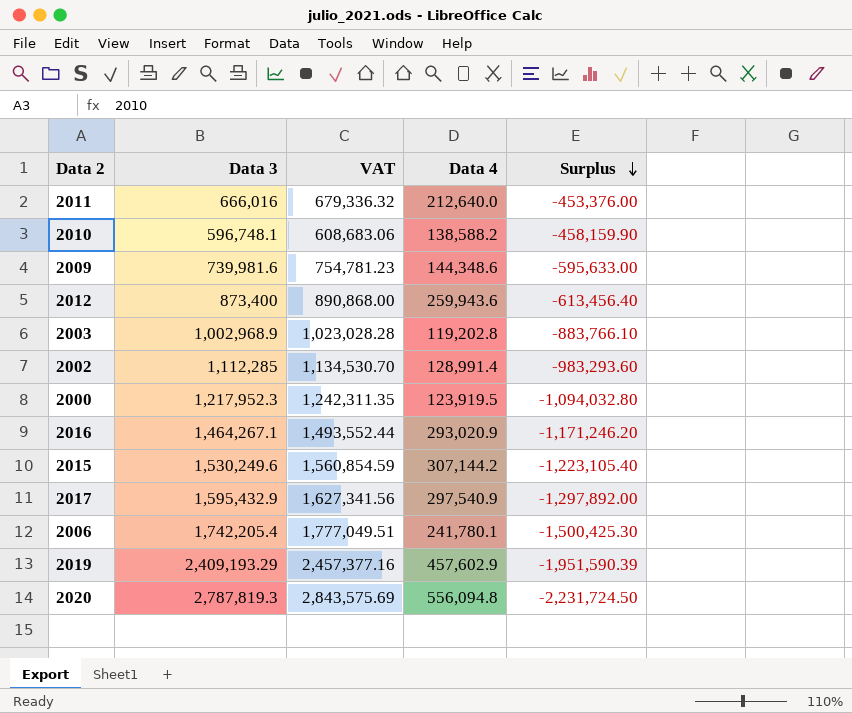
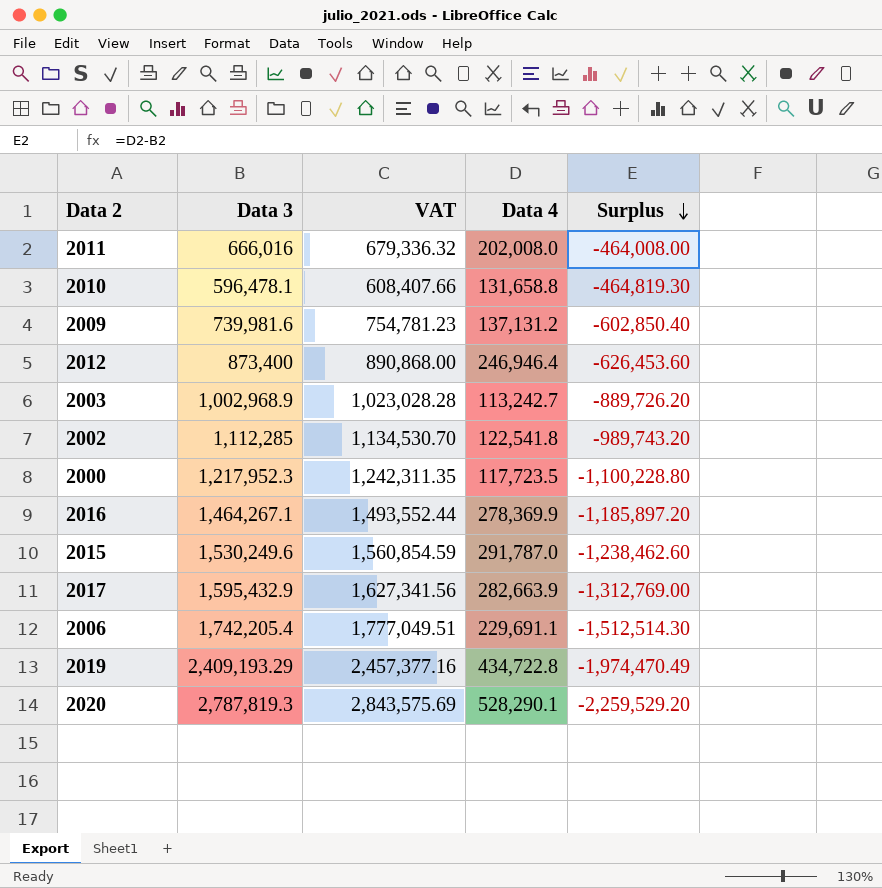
2011 | Data 4: 212,640.0 -> 202,008.0
2011 | Surplus: -453,376.00 -> -464,008.00
2010 | Data 3: 596,748.1 -> 596,478.1
2010 | VAT: 608,683.06 -> 608,407.66
2010 | Data 4: 138,588.2 -> 131,658.8
2010 | Surplus: -458,159.90 -> -464,819.30
2009 | Data 4: 144,348.6 -> 137,131.2
2009 | Surplus: -595,633.00 -> -602,850.40
2012 | Data 4: 259,943.6 -> 246,946.4
2012 | Surplus: -613,456.40 -> -626,453.60
2003 | Data 4: 119,202.8 -> 113,242.7
2003 | Surplus: -883,766.10 -> -889,726.20
2002 | Data 4: 128,991.4 -> 122,541.8
2002 | Surplus: -983,293.60 -> -989,743.20
2000 | Data 4: 123,919.5 -> 117,723.5
2000 | Surplus: -1,094,032.80 -> -1,100,228.80
2016 | Data 4: 293,020.9 -> 278,369.9
2016 | Surplus: -1,171,246.20 -> -1,185,897.20
2015 | Data 4: 307,144.2 -> 291,787.0
2015 | Surplus: -1,223,105.40 -> -1,238,462.60
2017 | Data 4: 297,540.9 -> 282,663.9
2017 | Surplus: -1,297,892.00 -> -1,312,769.00
2006 | Data 4: 241,780.1 -> 229,691.1
2006 | Surplus: -1,500,425.30 -> -1,512,514.30
2019 | Data 4: 457,602.9 -> 434,722.8
2019 | Surplus: -1,951,590.39 -> -1,974,470.49
2020 | Data 4: 556,094.8 -> 528,290.1
2020 | Surplus: -2,231,724.50 -> -2,259,529.20

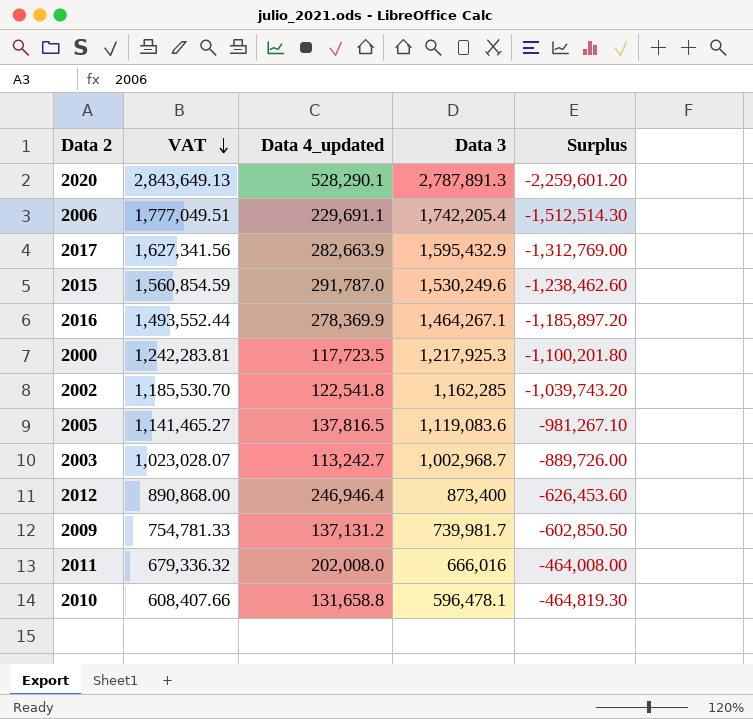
row order: Surplus descending -> VAT descending
column name: Data 4 -> Data 4_updated
column Data 3 | position: 2 -> 4
row 2019: 2,409,193.29 | 2,457,377.16 | 434,722.8 | -1,974,470.49 -> none
2020 | VAT: 2,843,575.69 -> 2,843,649.13
2020 | Data 3: 2,787,819.3 -> 2,787,891.3
2020 | Surplus: -2,259,529.20 -> -2,259,601.20
2000 | VAT: 1,242,311.35 -> 1,242,283.81
2000 | Data 3: 1,217,952.3 -> 1,217,925.3
2000 | Surplus: -1,100,228.80 -> -1,100,201.80
2002 | VAT: 1,134,530.70 -> 1,185,530.70
2002 | Data 3: 1,112,285 -> 1,162,285
2002 | Surplus: -989,743.20 -> -1,039,743.20
row 2005: none -> 1,141,465.27 | 137,816.5 | 1,119,083.6 | -981,267.10
2003 | VAT: 1,023,028.28 -> 1,023,028.07
2003 | Data 3: 1,002,968.9 -> 1,002,968.7
2003 | Surplus: -889,726.20 -> -889,726.00
2009 | VAT: 754,781.23 -> 754,781.33
2009 | Data 3: 739,981.6 -> 739,981.7
2009 | Surplus: -602,850.40 -> -602,850.50

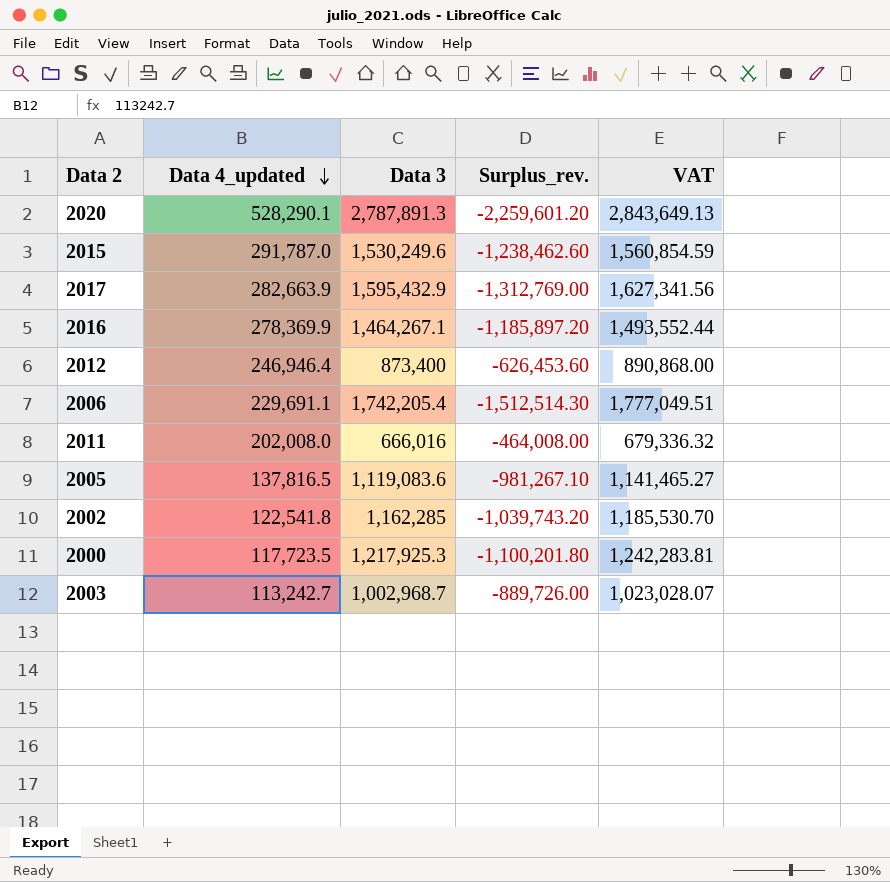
row order: VAT descending -> Data 4_updated descending
column name: Surplus -> Surplus_rev.
column VAT | position: 2 -> 5
row 2009: 754,781.33 | 137,131.2 | 739,981.7 | -602,850.50 -> none
row 2010: 608,407.66 | 131,658.8 | 596,478.1 | -464,819.30 -> none

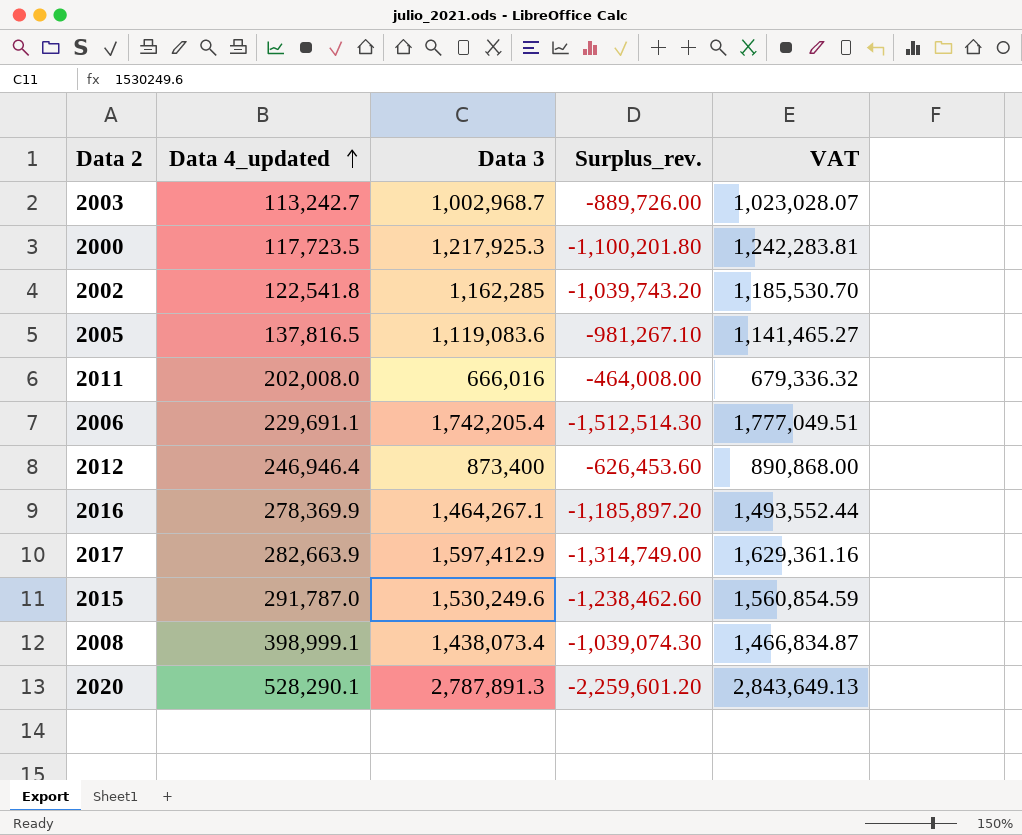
row order: Data 4_updated descending -> Data 4_updated ascending
2017 | Data 3: 1,595,432.9 -> 1,597,412.9
2017 | Surplus_rev.: -1,312,769.00 -> -1,314,749.00
2017 | VAT: 1,627,341.56 -> 1,629,361.16
row 2008: none -> 398,999.1 | 1,438,073.4 | -1,039,074.30 | 1,466,834.87

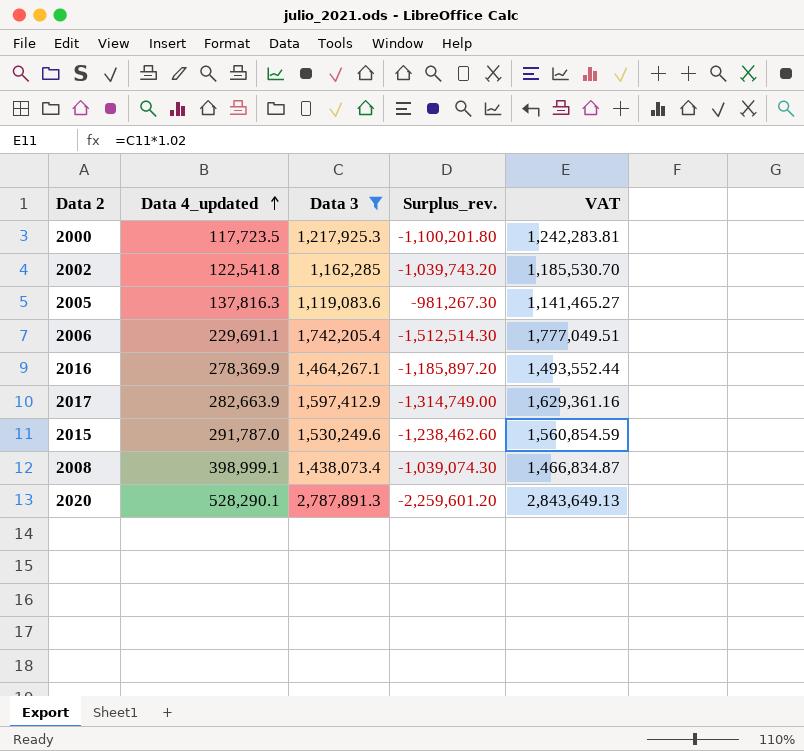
filter: none -> Data 3 >= 1,119,083.6
2005 | Data 4_updated: 137,816.5 -> 137,816.3
2005 | Surplus_rev.: -981,267.10 -> -981,267.30

